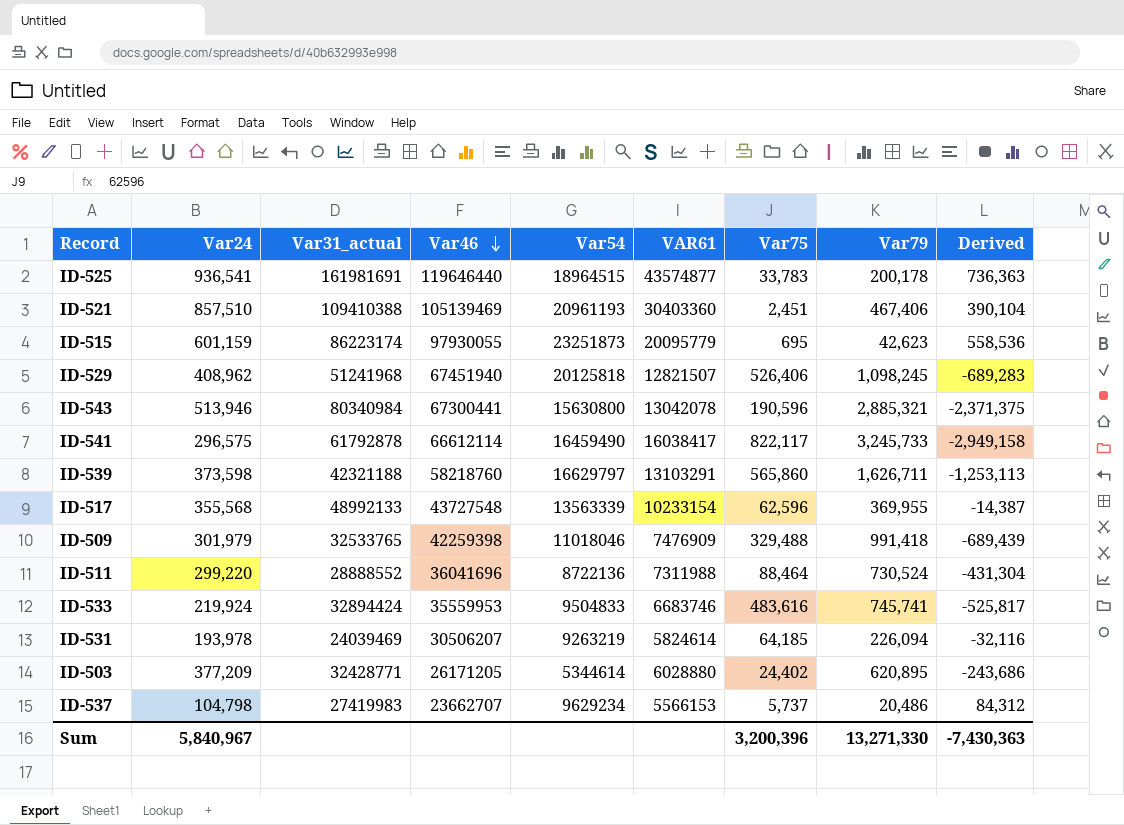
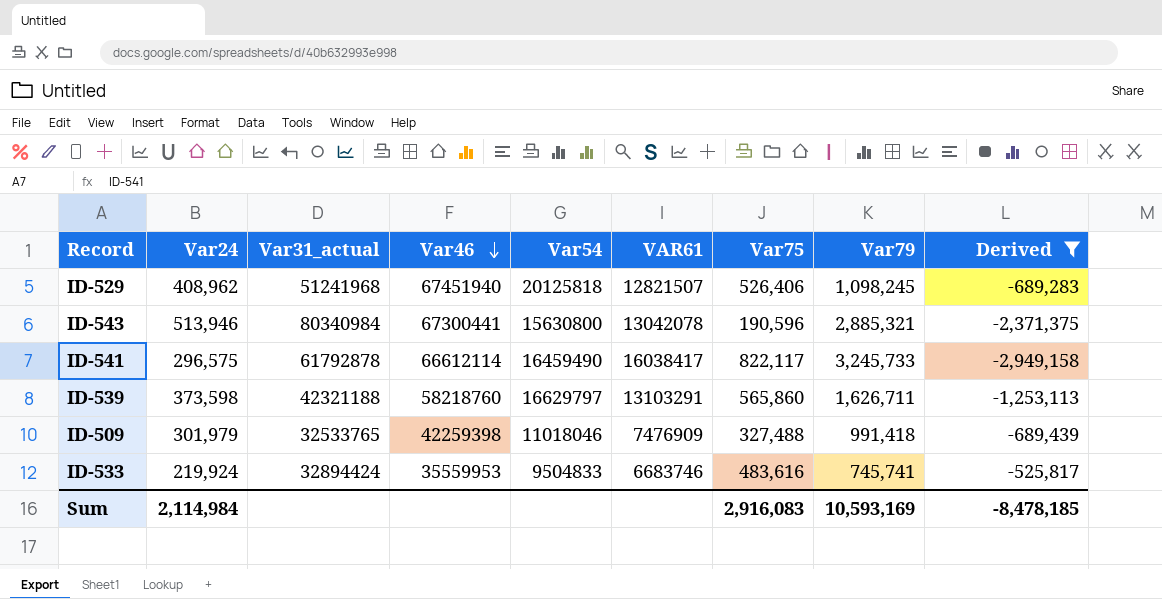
filter: none -> Derived <= -525,817
ID-509 | Var75: 329,488 -> 327,488
Sum | Var24: 5,840,967 -> 2,114,984
Sum | Var75: 3,200,396 -> 2,916,083
Sum | Var79: 13,271,330 -> 10,593,169
Sum | Derived: -7,430,363 -> -8,478,185

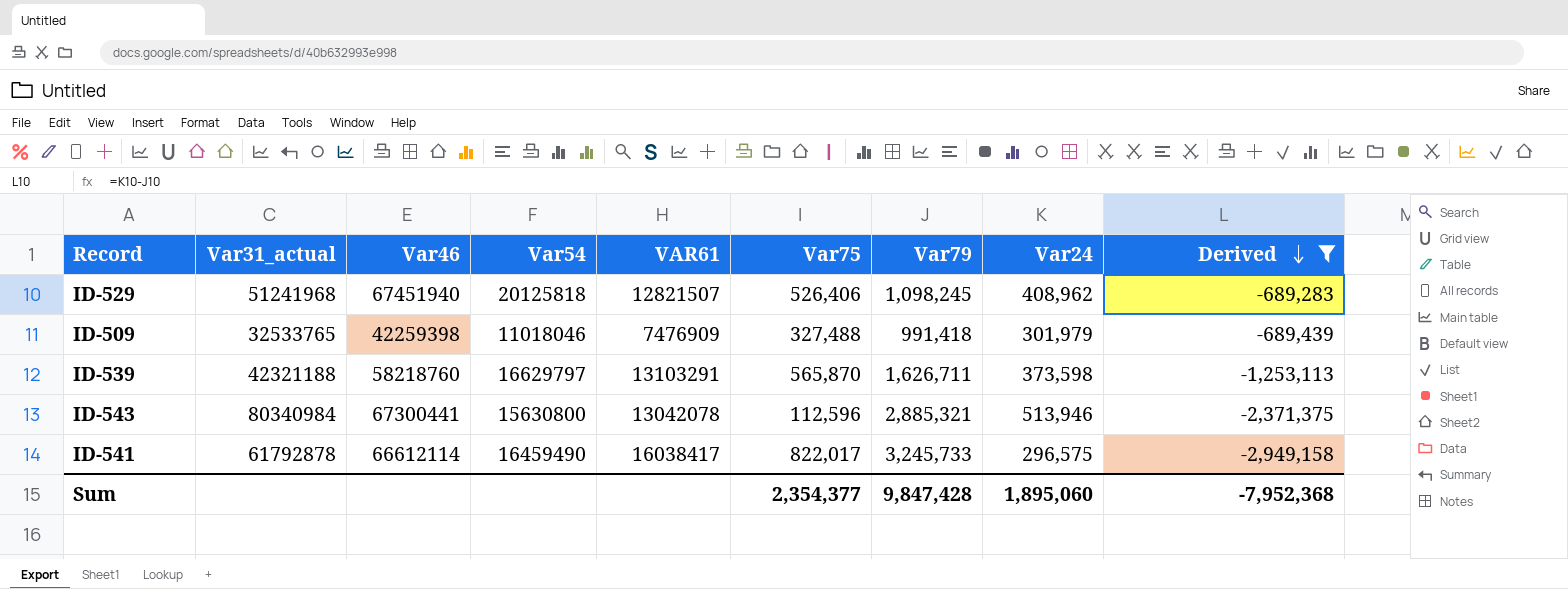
row order: Var46 descending -> Derived descending
column Var24 | position: 2 -> 8
row ID-533: 219,924 | 32894424 | 35559953 | 9504833 | 6683746 | 483,616 | 745,741 | -525,817 -> none
ID-539 | Var75: 565,860 -> 565,870
ID-543 | Var75: 190,596 -> 112,596
ID-541 | Var75: 822,117 -> 822,017
Sum | Var75: 2,916,083 -> 2,354,377
Sum | Var79: 10,593,169 -> 9,847,428
Sum | Var24: 2,114,984 -> 1,895,060
Sum | Derived: -8,478,185 -> -7,952,368

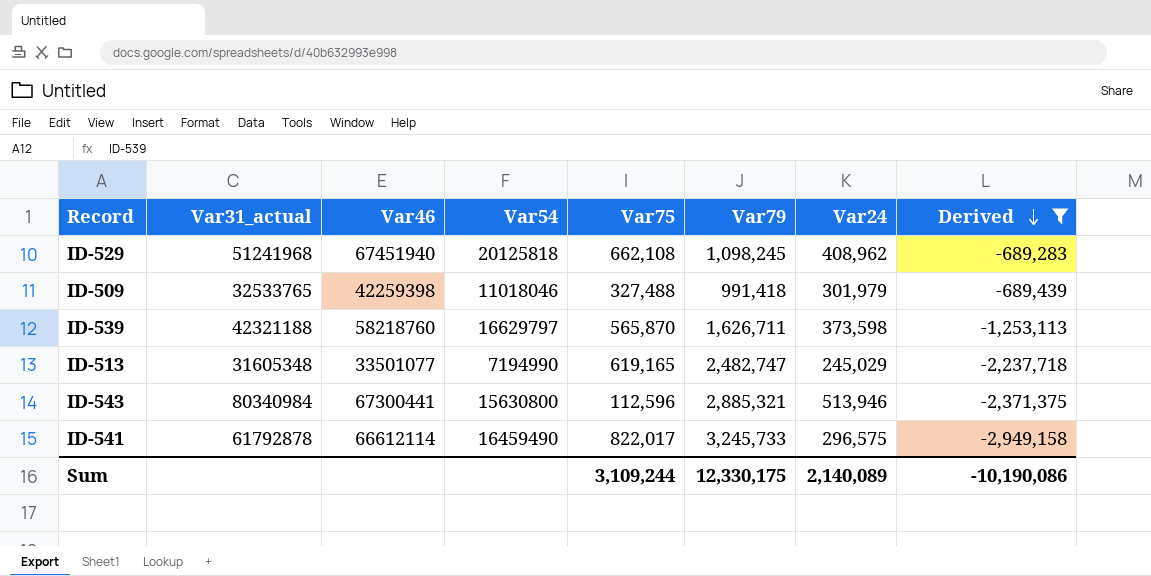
column VAR61 | position: 5 -> none
ID-529 | Var75: 526,406 -> 662,108
row ID-513: none -> 31605348 | 33501077 | 7194990 | 619,165 | 2,482,747 | 245,029 | -2,237,718
Sum | Var75: 2,354,377 -> 3,109,244
Sum | Var79: 9,847,428 -> 12,330,175
Sum | Var24: 1,895,060 -> 2,140,089
Sum | Derived: -7,952,368 -> -10,190,086

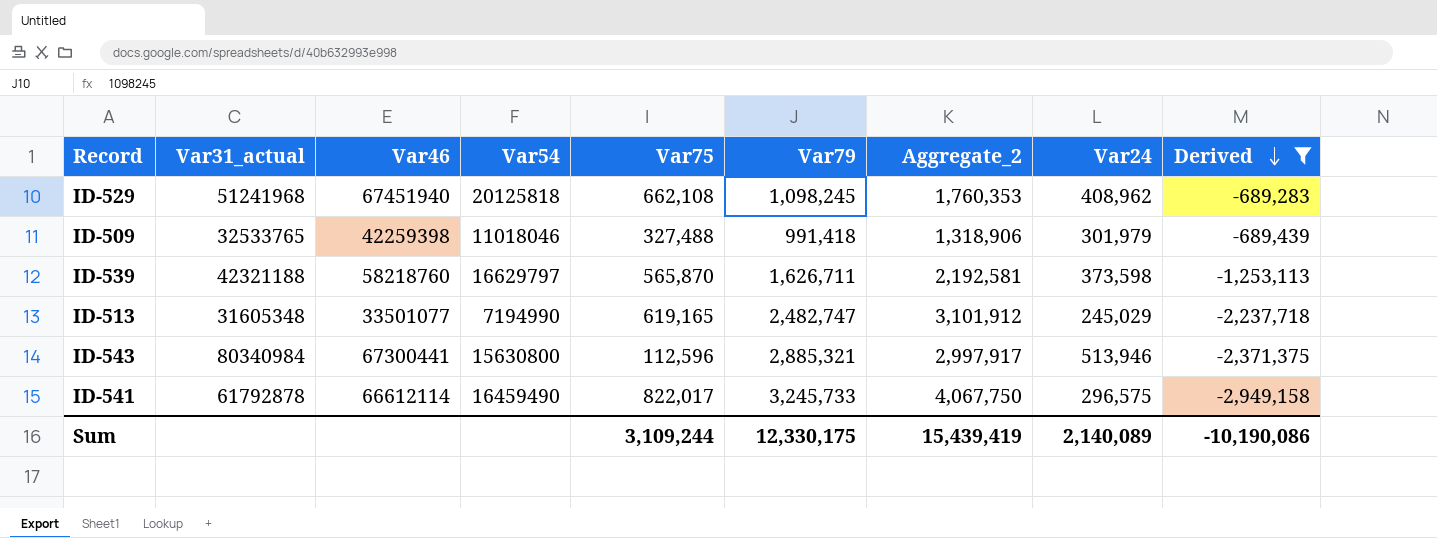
column Aggregate_2 | formula: none -> [Var75] + [Var79]

